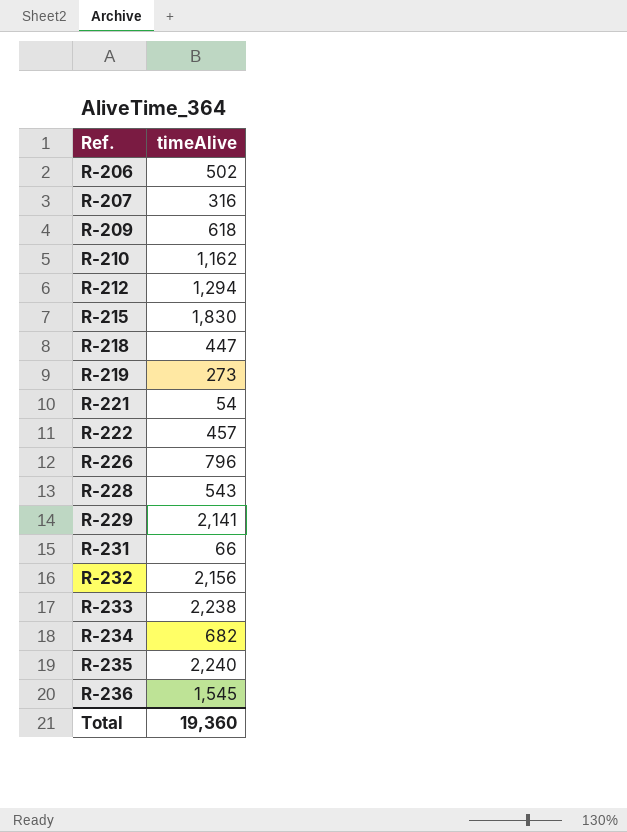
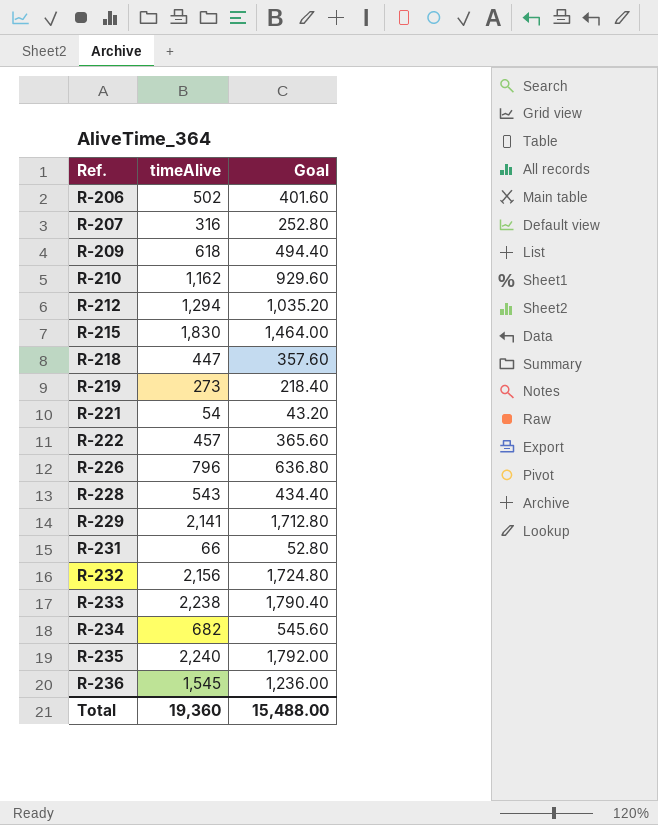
column Goal | formula: none -> [timeAlive] * 0.8

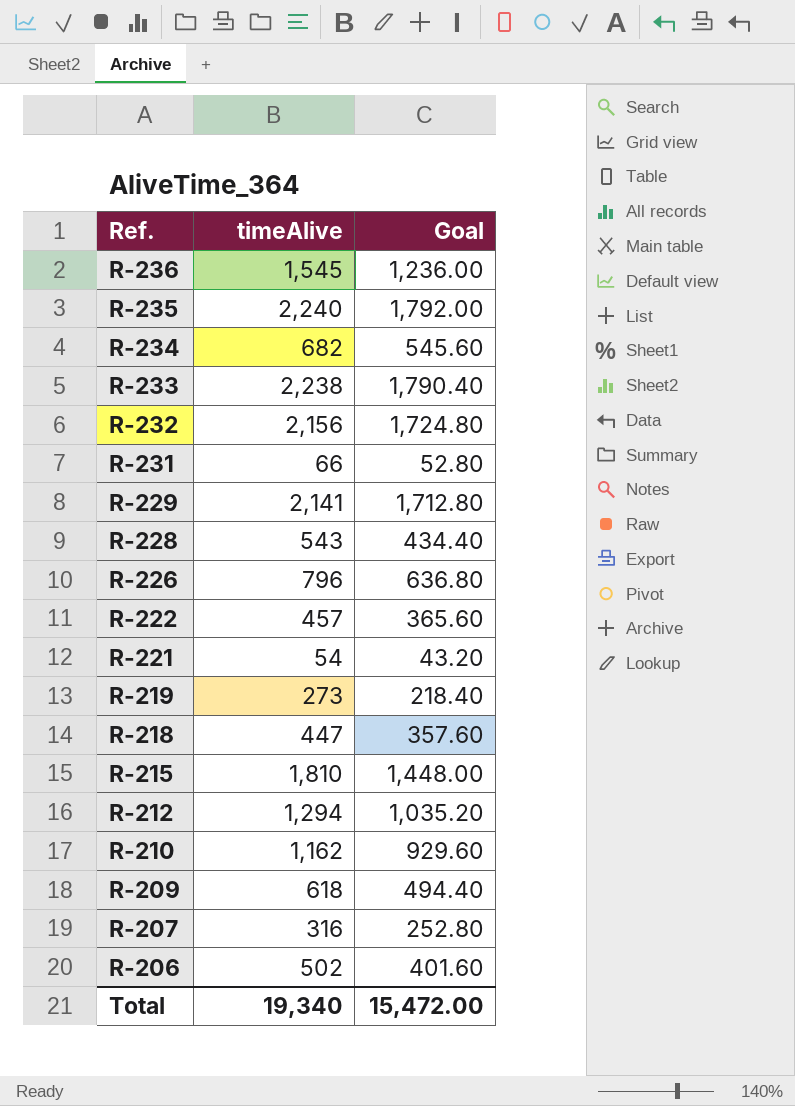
row order: Ref. ascending -> Ref. descending
R-215 | timeAlive: 1,830 -> 1,810
R-215 | Goal: 1,464.00 -> 1,448.00
Total | timeAlive: 19,360 -> 19,340
Total | Goal: 15,488.00 -> 15,472.00

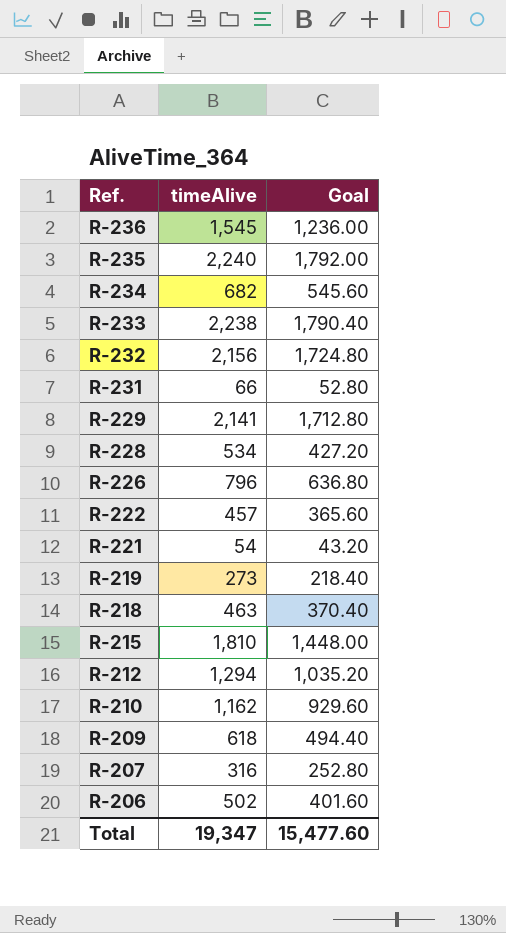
R-228 | timeAlive: 543 -> 534
R-228 | Goal: 434.40 -> 427.20
R-218 | timeAlive: 447 -> 463
R-218 | Goal: 357.60 -> 370.40
Total | timeAlive: 19,340 -> 19,347
Total | Goal: 15,472.00 -> 15,477.60

